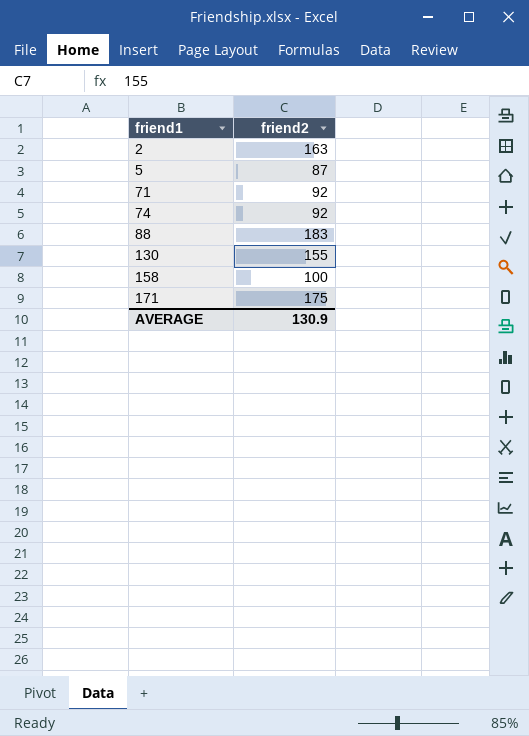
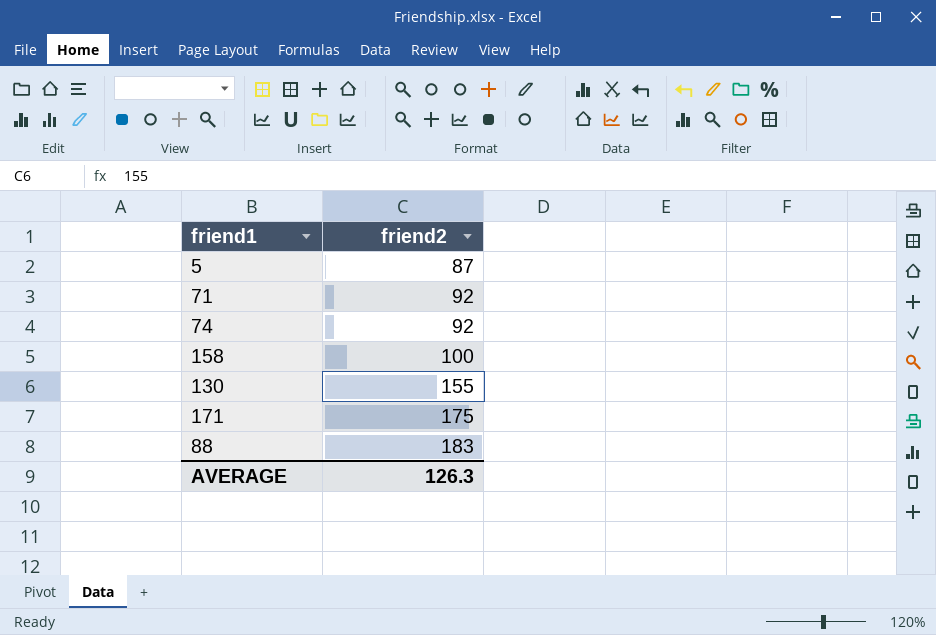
row order: friend1 ascending -> friend2 ascending
row 2: 163 -> none
AVERAGE | friend2: 130.9 -> 126.3

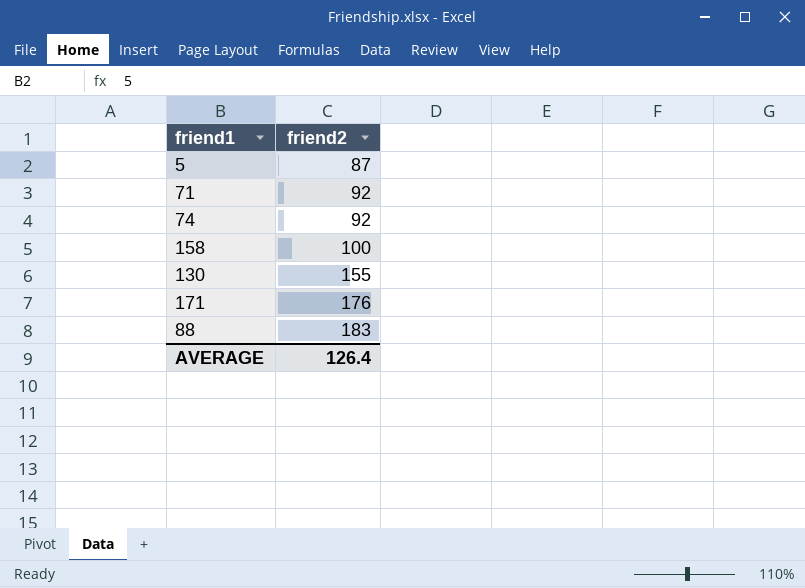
171 | friend2: 175 -> 176
AVERAGE | friend2: 126.3 -> 126.4

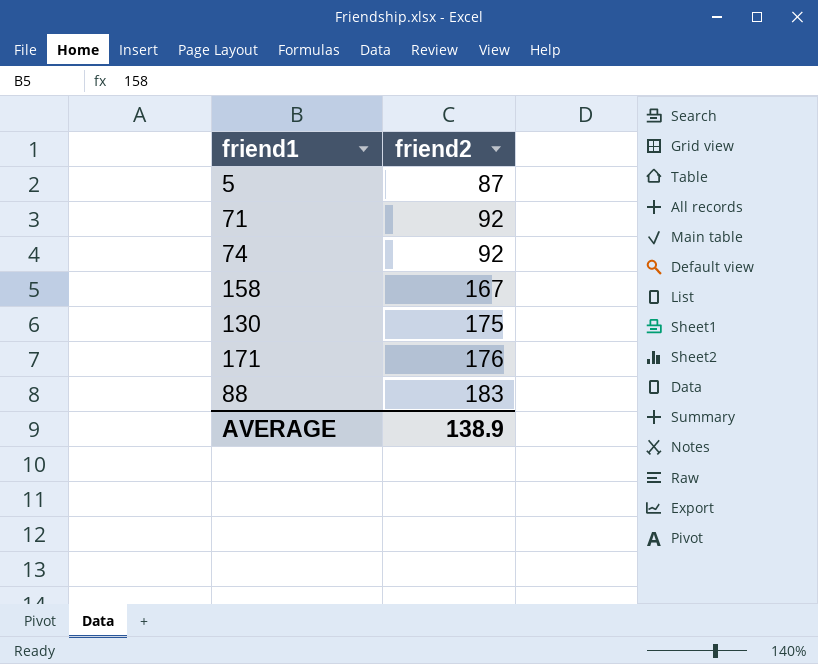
158 | friend2: 100 -> 167
130 | friend2: 155 -> 175
AVERAGE | friend2: 126.4 -> 138.9

